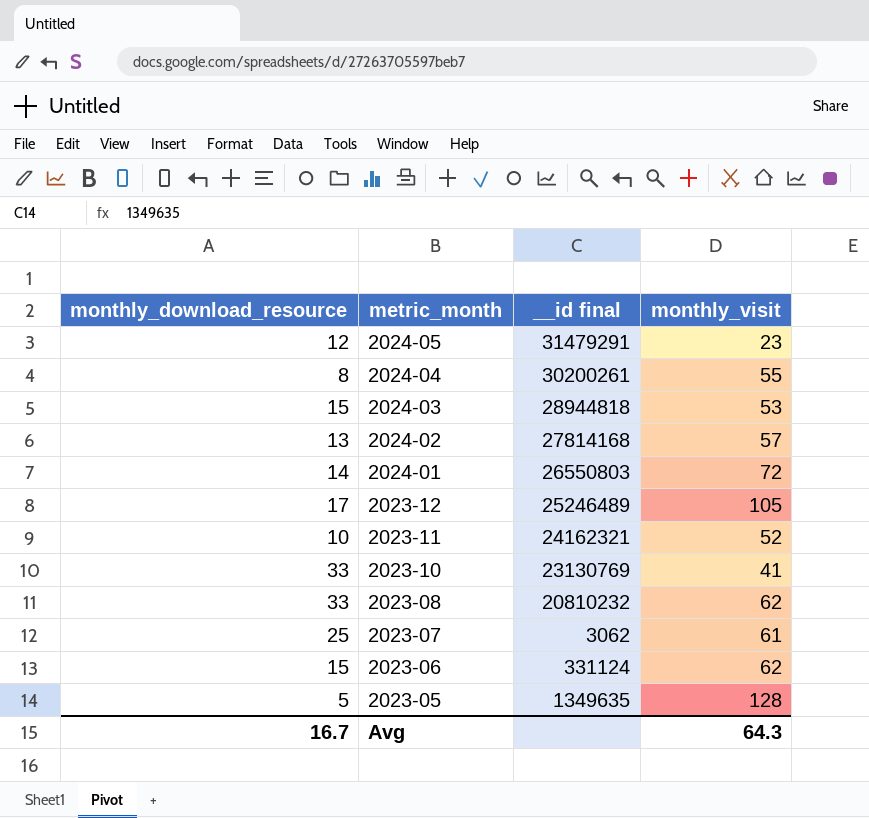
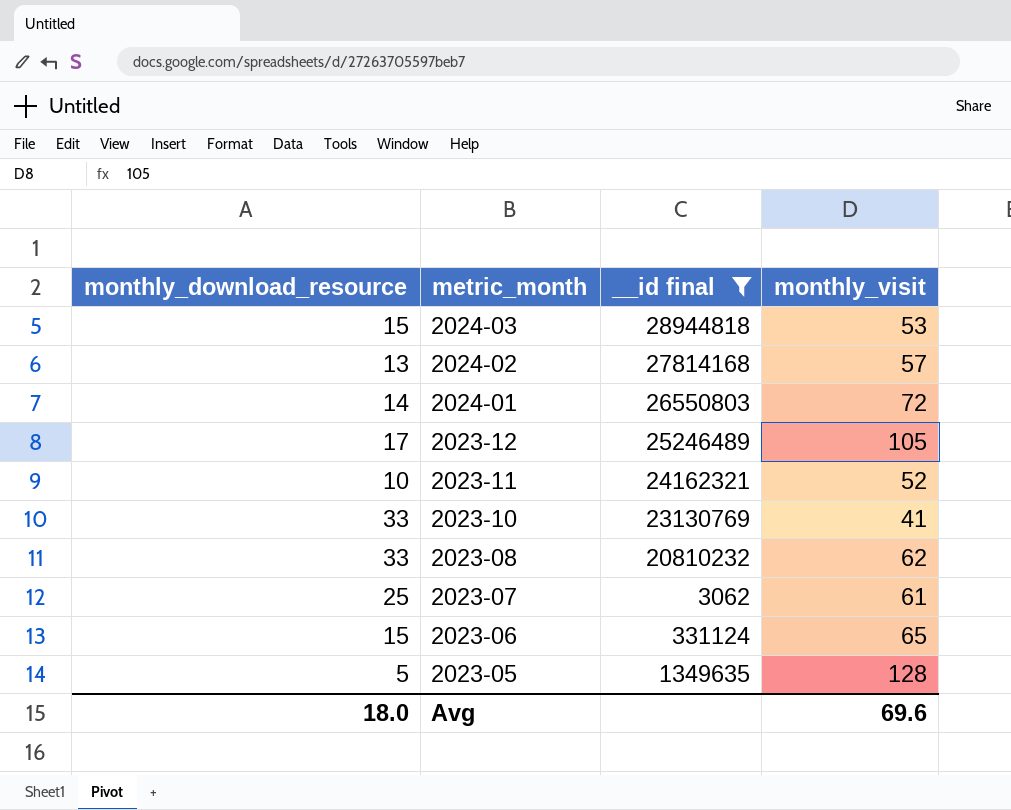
filter: none -> __id final <= 28944818
2023-06 | monthly_visit: 62 -> 65
Avg | monthly_download_resource: 16.7 -> 18.0
Avg | monthly_visit: 64.3 -> 69.6

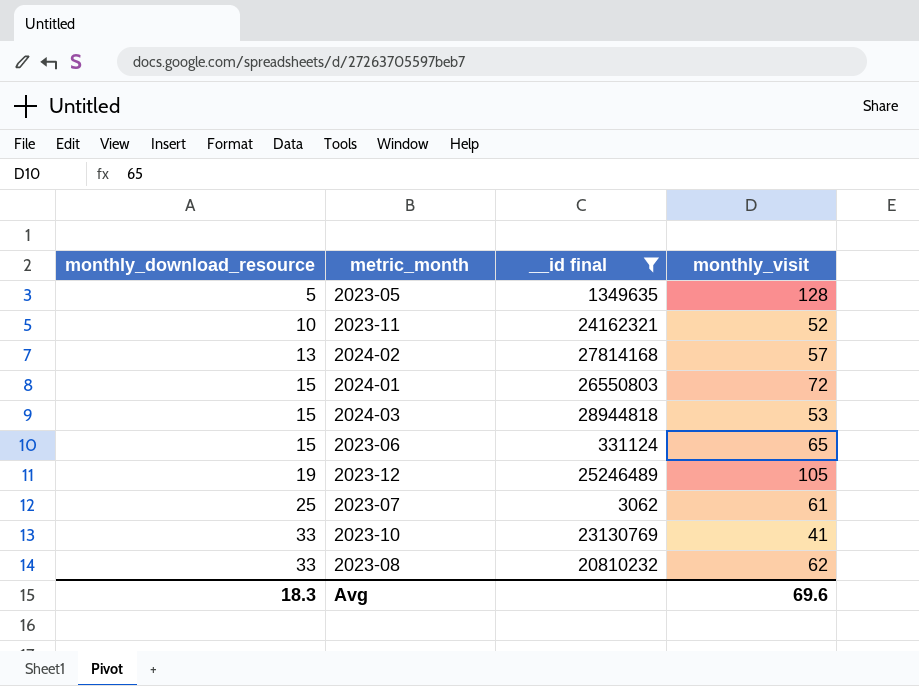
row order: metric_month descending -> monthly_download_resource ascending
2024-01 | monthly_download_resource: 14 -> 15
2023-12 | monthly_download_resource: 17 -> 19
Avg | monthly_download_resource: 18.0 -> 18.3

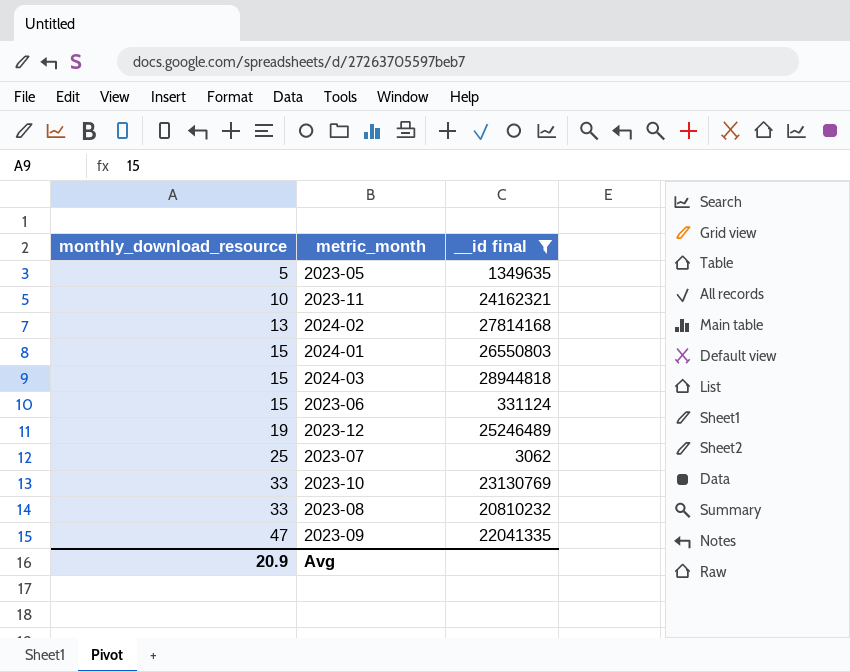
column monthly_visit | position: 4 -> none
row 2023-09: none -> 47 | 22041335
Avg | monthly_download_resource: 18.3 -> 20.9

